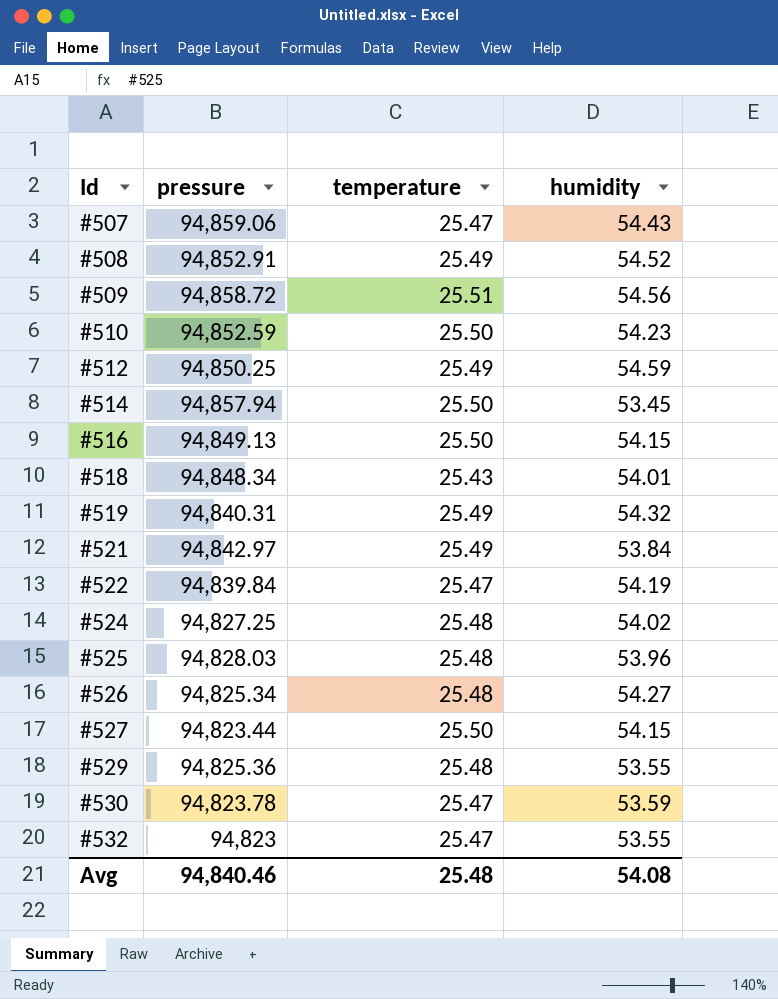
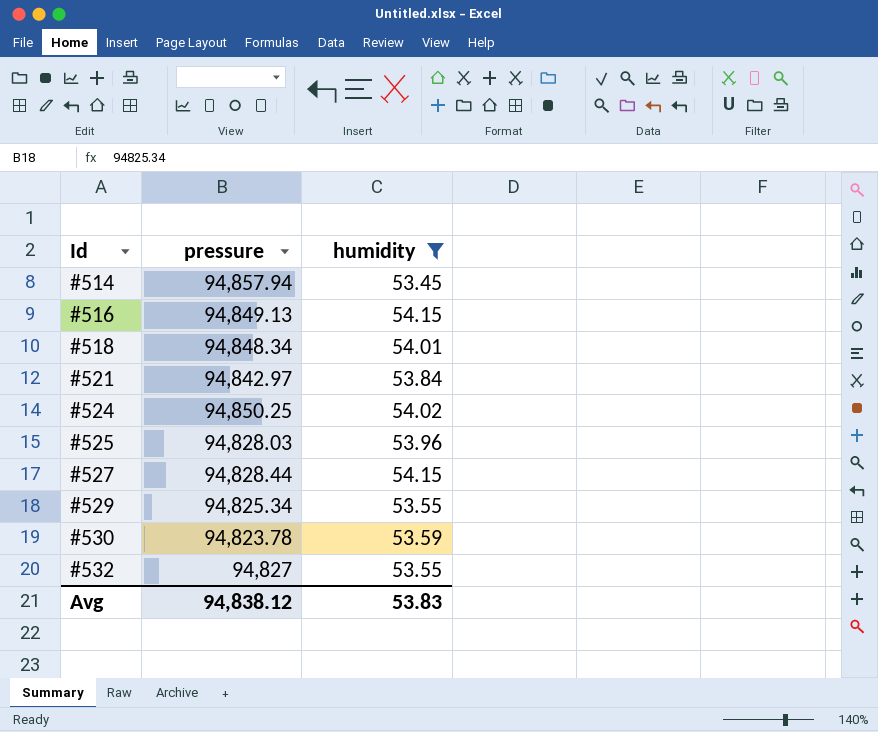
filter: none -> humidity <= 54.15
column temperature | position: 3 -> none
#524 | pressure: 94,827.25 -> 94,850.25
#527 | pressure: 94,823.44 -> 94,828.44
#529 | pressure: 94,825.36 -> 94,825.34
#532 | pressure: 94,823 -> 94,827
Avg | pressure: 94,840.46 -> 94,838.12
Avg | humidity: 54.08 -> 53.83

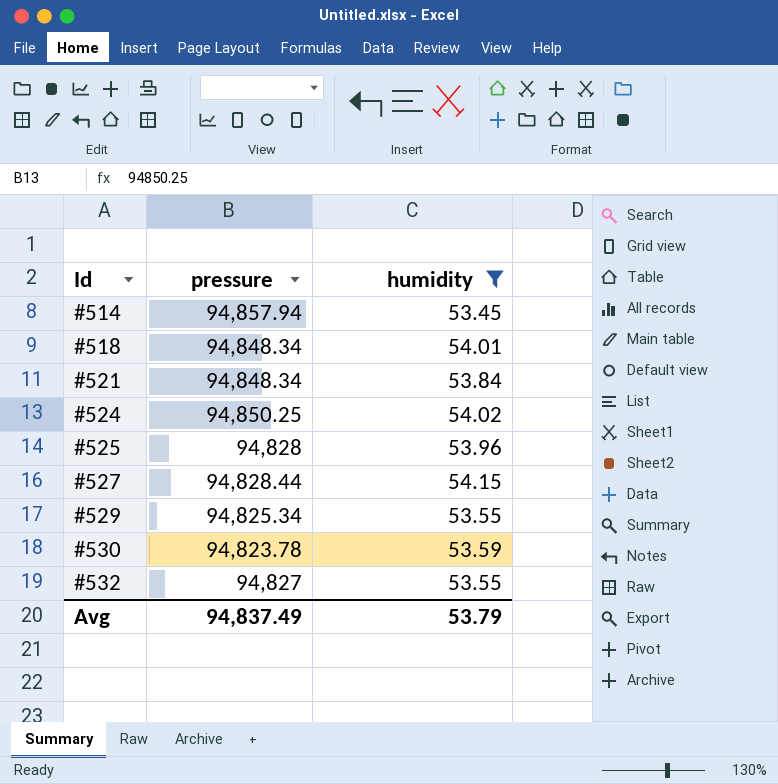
row #516: 94,849.13 | 54.15 -> none
#521 | pressure: 94,842.97 -> 94,848.34
#525 | pressure: 94,828.03 -> 94,828
Avg | pressure: 94,838.12 -> 94,837.49
Avg | humidity: 53.83 -> 53.79

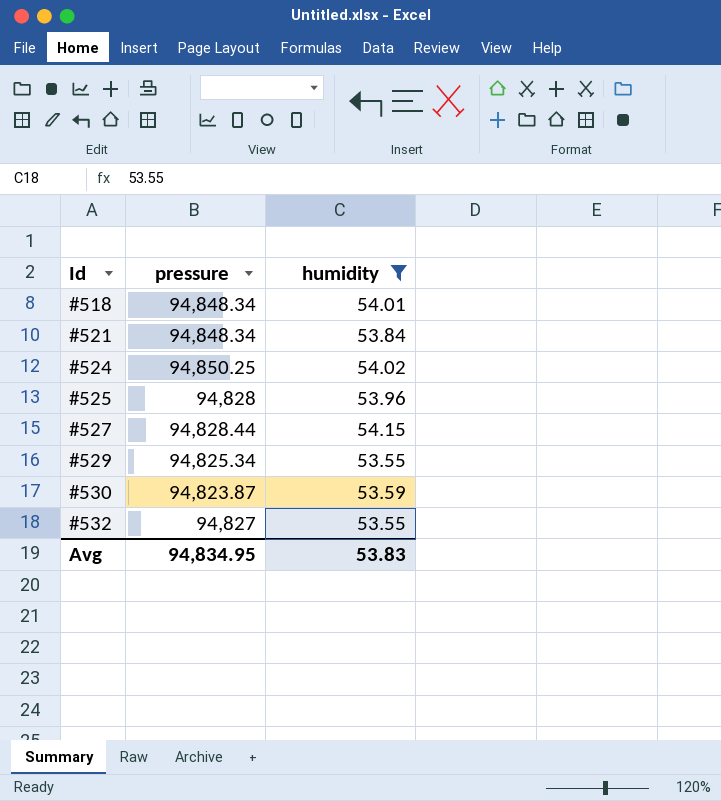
row #514: 94,857.94 | 53.45 -> none
#530 | pressure: 94,823.78 -> 94,823.87
Avg | pressure: 94,837.49 -> 94,834.95
Avg | humidity: 53.79 -> 53.83

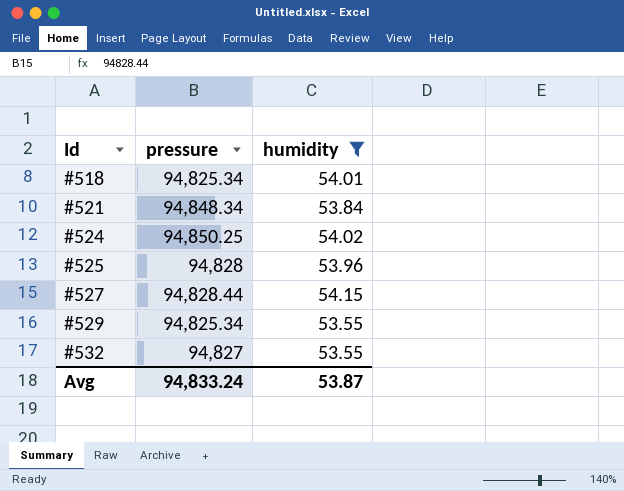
row #530: 94,823.87 | 53.59 -> none
#518 | pressure: 94,848.34 -> 94,825.34
Avg | pressure: 94,834.95 -> 94,833.24
Avg | humidity: 53.83 -> 53.87

